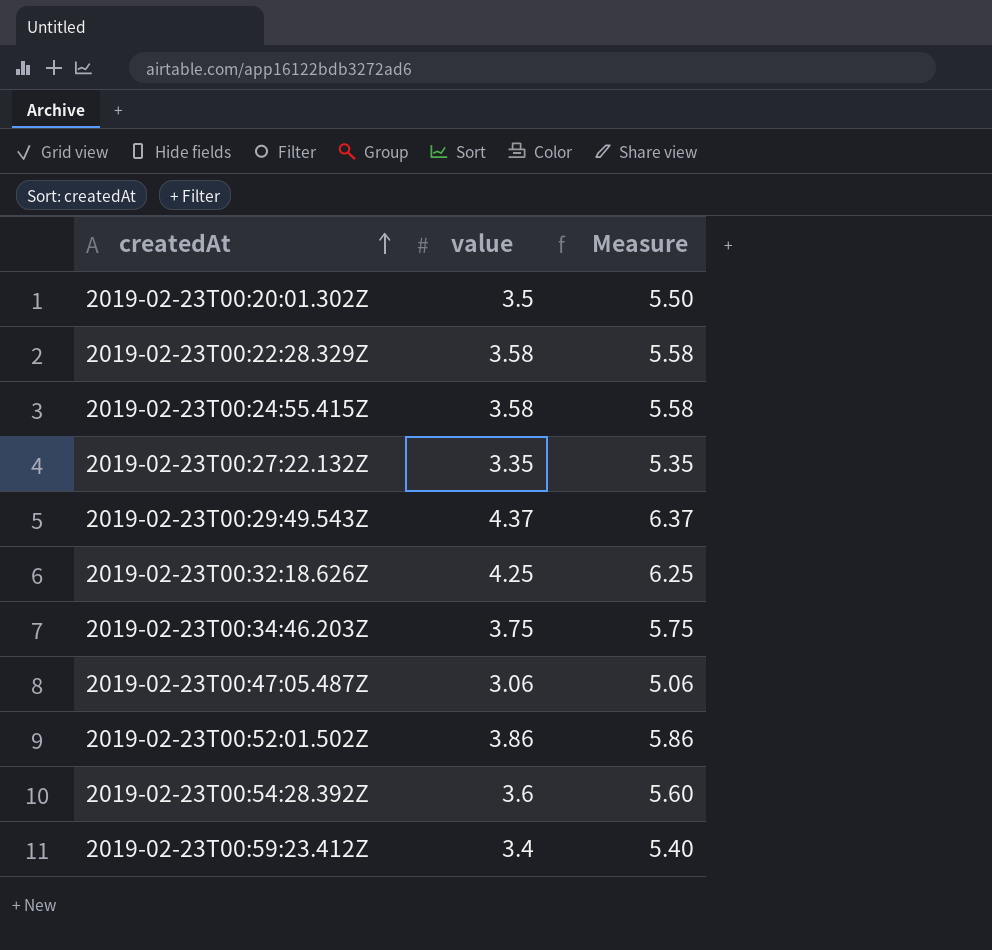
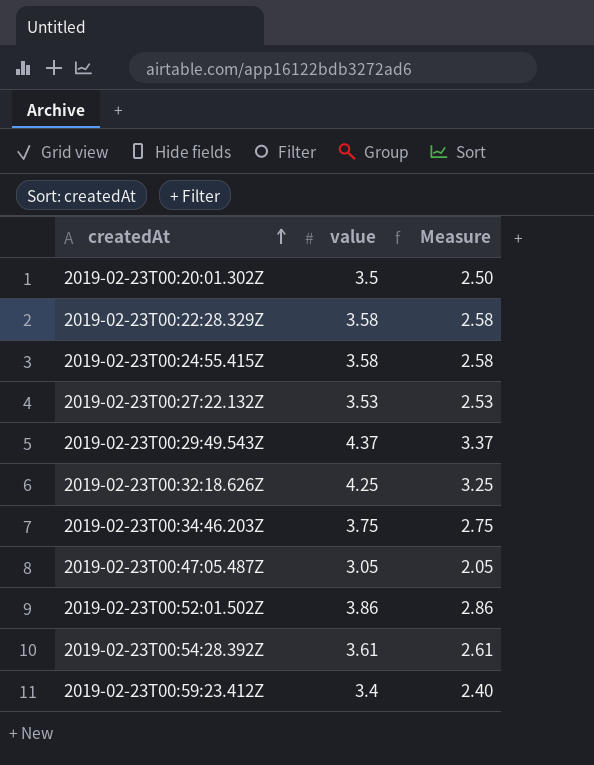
column Measure | formula: [value] + 2 -> [value] - 1
2019-02-23T00:27:22.132Z | value: 3.35 -> 3.53
2019-02-23T00:47:05.487Z | value: 3.06 -> 3.05
2019-02-23T00:54:28.392Z | value: 3.6 -> 3.61

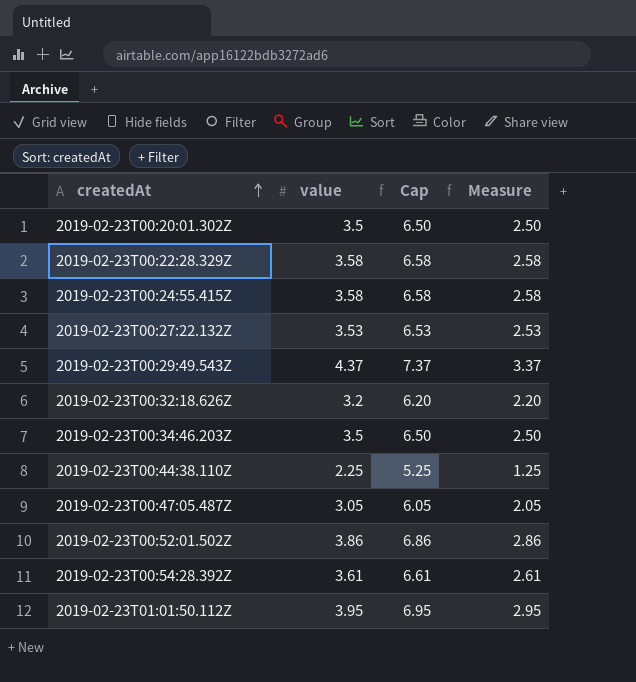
column Cap | formula: none -> [value] + 3
row 2019-02-23T00:59:23.412Z: 3.4 | 2.40 -> none
2019-02-23T00:32:18.626Z | value: 4.25 -> 3.2
2019-02-23T00:32:18.626Z | Measure: 3.25 -> 2.20
2019-02-23T00:34:46.203Z | value: 3.75 -> 3.5
2019-02-23T00:34:46.203Z | Measure: 2.75 -> 2.50
row 2019-02-23T00:44:38.110Z: none -> 2.25 | 5.25 | 1.25
row 2019-02-23T01:01:50.112Z: none -> 3.95 | 6.95 | 2.95

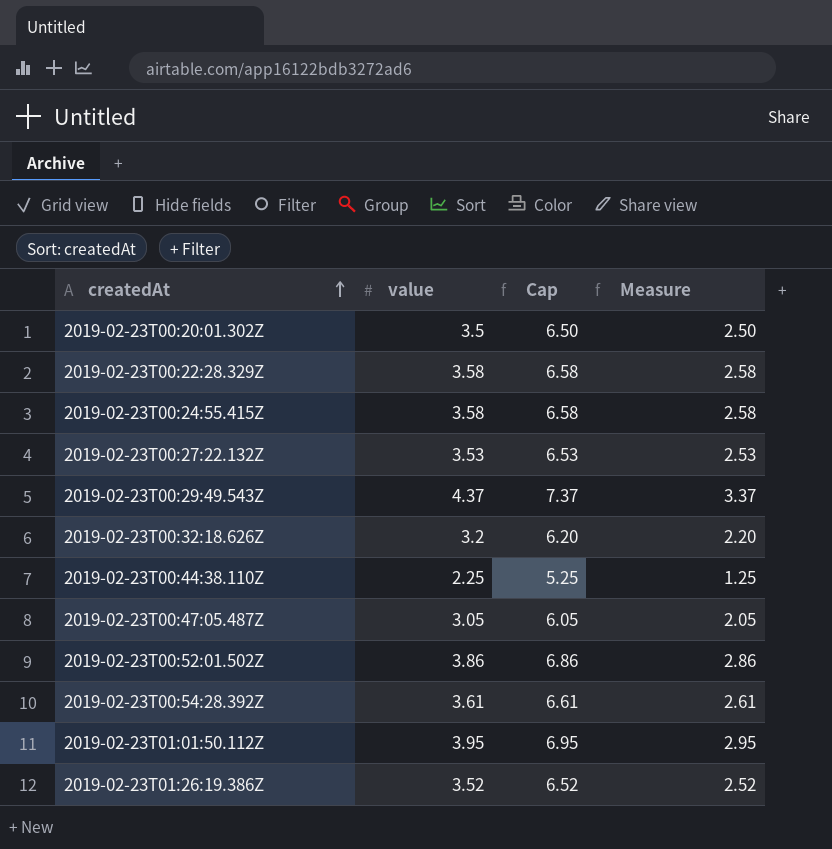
row 2019-02-23T00:34:46.203Z: 3.5 | 6.50 | 2.50 -> none
row 2019-02-23T01:26:19.386Z: none -> 3.52 | 6.52 | 2.52

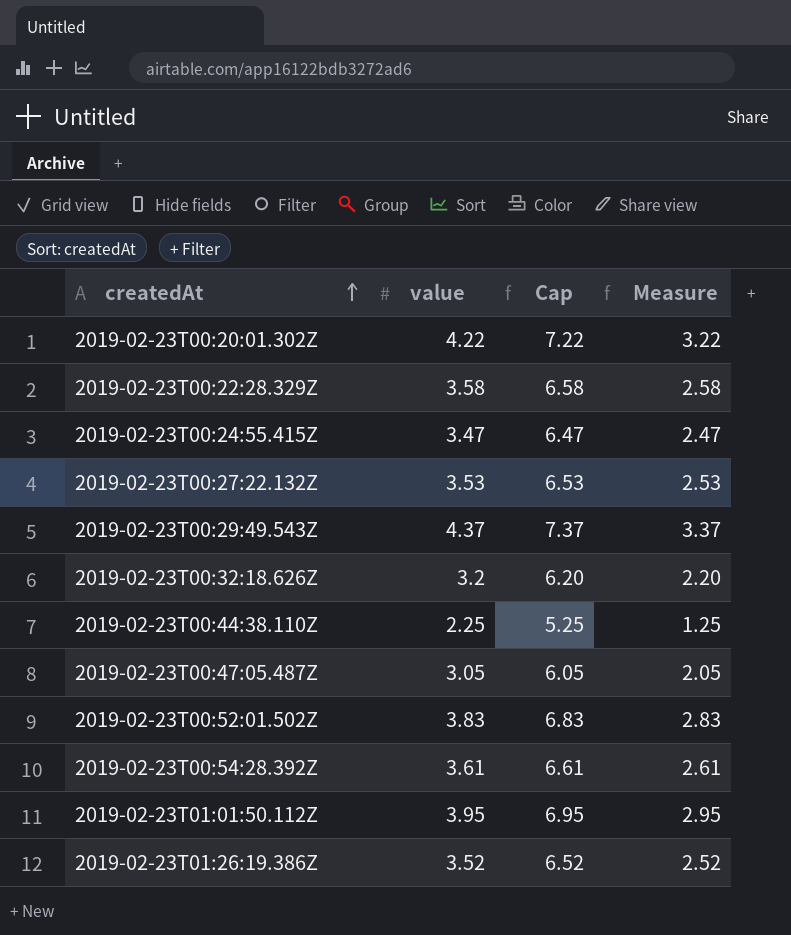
2019-02-23T00:20:01.302Z | value: 3.5 -> 4.22
2019-02-23T00:20:01.302Z | Cap: 6.50 -> 7.22
2019-02-23T00:20:01.302Z | Measure: 2.50 -> 3.22
2019-02-23T00:24:55.415Z | value: 3.58 -> 3.47
2019-02-23T00:24:55.415Z | Cap: 6.58 -> 6.47
2019-02-23T00:24:55.415Z | Measure: 2.58 -> 2.47
2019-02-23T00:52:01.502Z | value: 3.86 -> 3.83
2019-02-23T00:52:01.502Z | Cap: 6.86 -> 6.83
2019-02-23T00:52:01.502Z | Measure: 2.86 -> 2.83

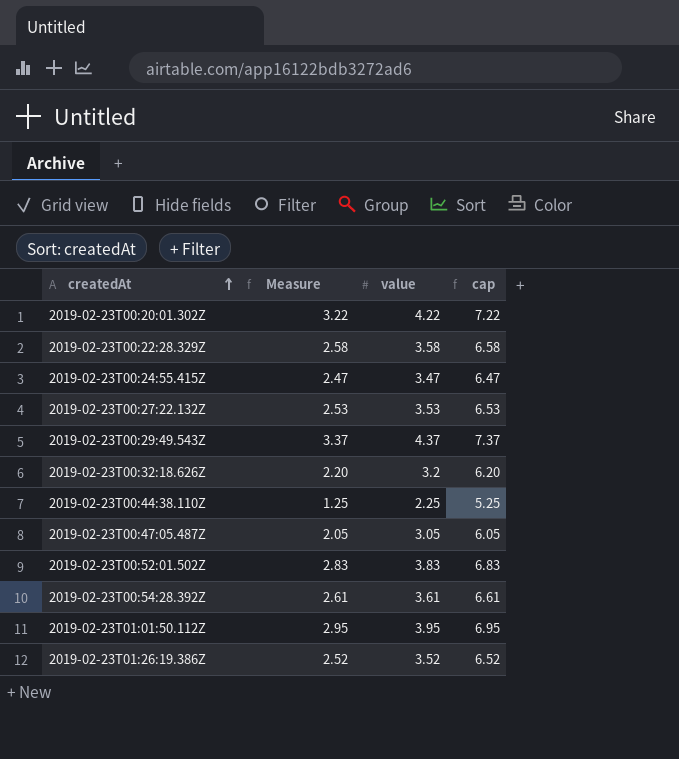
column Measure | position: 4 -> 2
column name: Cap -> cap

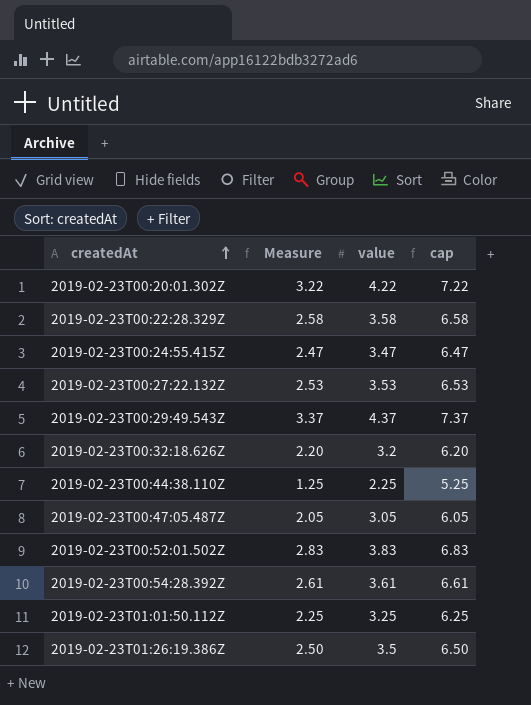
2019-02-23T01:01:50.112Z | Measure: 2.95 -> 2.25
2019-02-23T01:01:50.112Z | value: 3.95 -> 3.25
2019-02-23T01:01:50.112Z | cap: 6.95 -> 6.25
2019-02-23T01:26:19.386Z | Measure: 2.52 -> 2.50
2019-02-23T01:26:19.386Z | value: 3.52 -> 3.5
2019-02-23T01:26:19.386Z | cap: 6.52 -> 6.50

